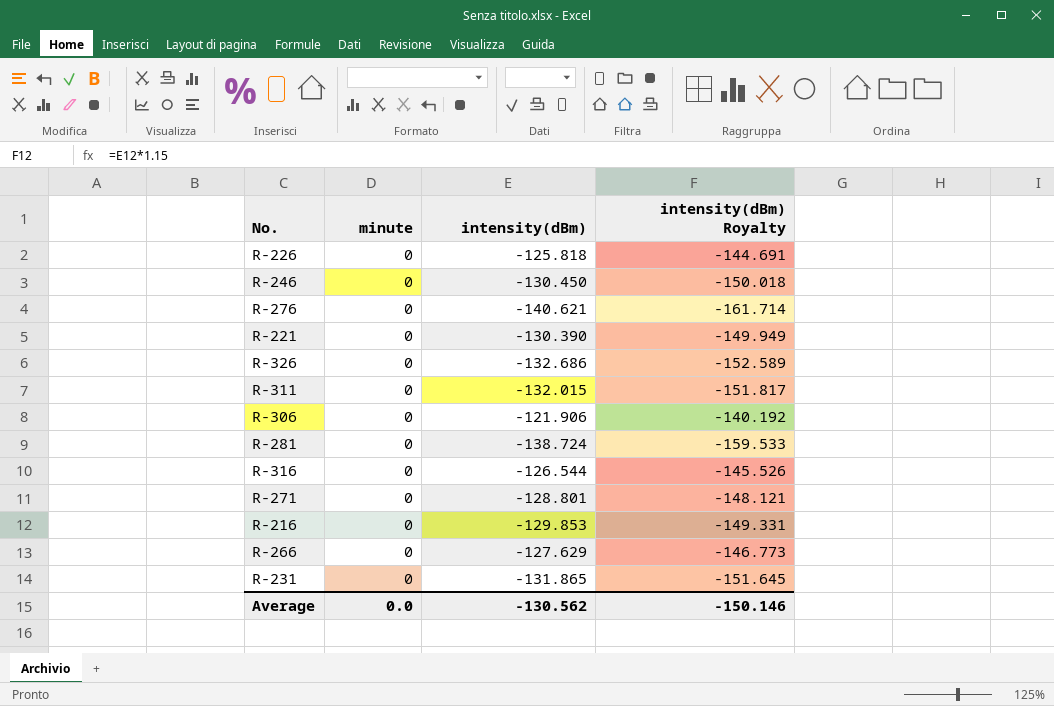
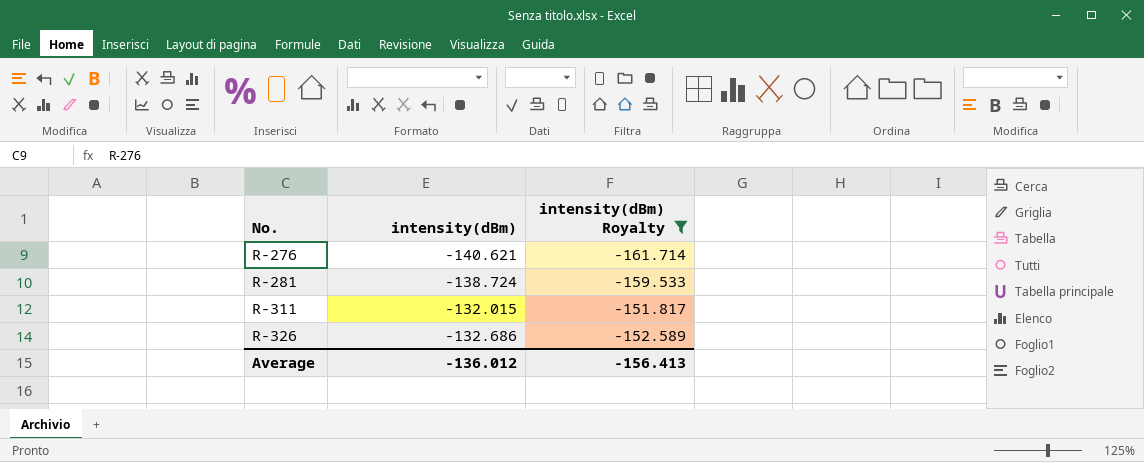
filter: none -> intensity(dBm) Royalty <= -151.817
row order: none -> No. ascending
column minute | position: 2 -> none
Average | intensity(dBm): -130.562 -> -136.012
Average | intensity(dBm) Royalty: -150.146 -> -156.413

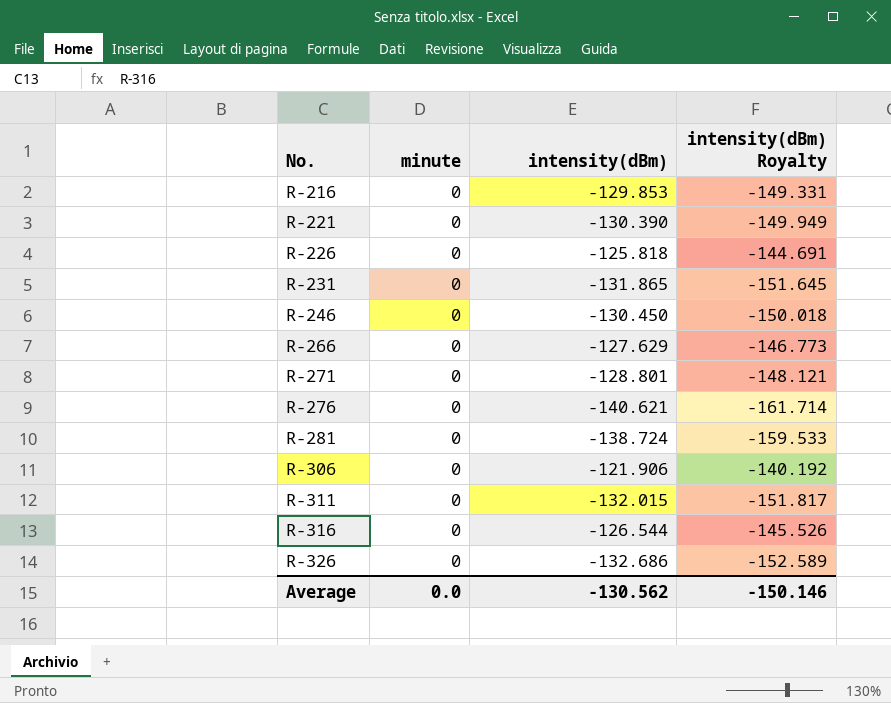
filter: intensity(dBm) Royalty <= -151.817 -> none
column minute | position: none -> 2
Average | intensity(dBm): -136.012 -> -130.562
Average | intensity(dBm) Royalty: -156.413 -> -150.146

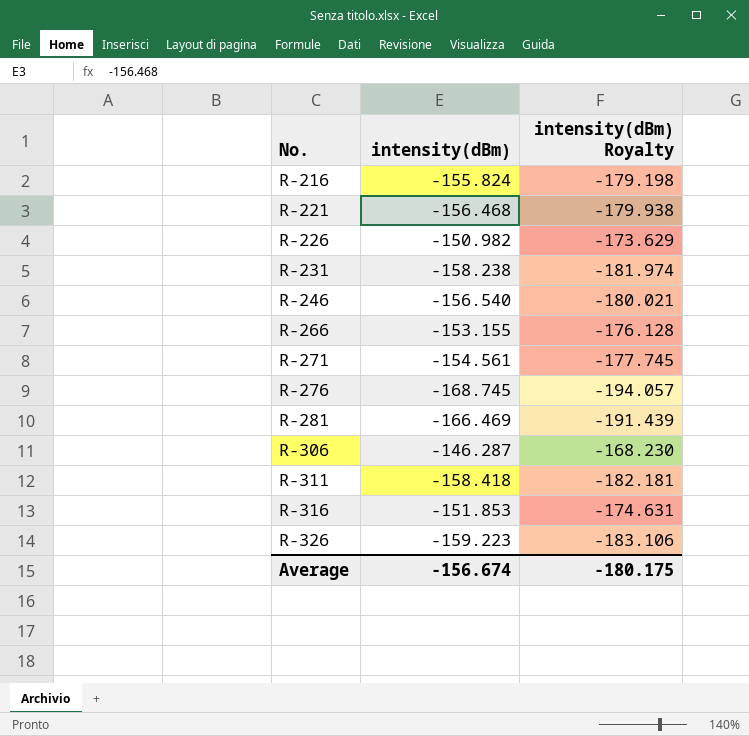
column minute | position: 2 -> none
R-216 | intensity(dBm): -129.853 -> -155.824
R-216 | intensity(dBm) Royalty: -149.331 -> -179.198
R-221 | intensity(dBm): -130.390 -> -156.468
R-221 | intensity(dBm) Royalty: -149.949 -> -179.938
R-226 | intensity(dBm): -125.818 -> -150.982
R-226 | intensity(dBm) Royalty: -144.691 -> -173.629
R-231 | intensity(dBm): -131.865 -> -158.238
R-231 | intensity(dBm) Royalty: -151.645 -> -181.974
R-246 | intensity(dBm): -130.450 -> -156.540
R-246 | intensity(dBm) Royalty: -150.018 -> -180.021
R-266 | intensity(dBm): -127.629 -> -153.155
R-266 | intensity(dBm) Royalty: -146.773 -> -176.128
R-271 | intensity(dBm): -128.801 -> -154.561
R-271 | intensity(dBm) Royalty: -148.121 -> -177.745
R-276 | intensity(dBm): -140.621 -> -168.745
R-276 | intensity(dBm) Royalty: -161.714 -> -194.057
R-281 | intensity(dBm): -138.724 -> -166.469
R-281 | intensity(dBm) Royalty: -159.533 -> -191.439
R-306 | intensity(dBm): -121.906 -> -146.287
R-306 | intensity(dBm) Royalty: -140.192 -> -168.230
R-311 | intensity(dBm): -132.015 -> -158.418
R-311 | intensity(dBm) Royalty: -151.817 -> -182.181
R-316 | intensity(dBm): -126.544 -> -151.853
R-316 | intensity(dBm) Royalty: -145.526 -> -174.631
R-326 | intensity(dBm): -132.686 -> -159.223
R-326 | intensity(dBm) Royalty: -152.589 -> -183.106
Average | intensity(dBm): -130.562 -> -156.674
Average | intensity(dBm) Royalty: -150.146 -> -180.175

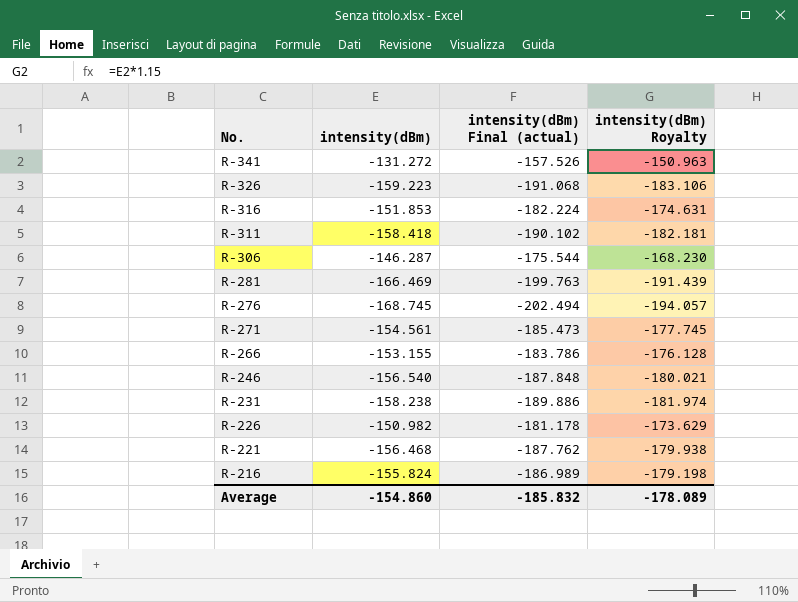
row order: No. ascending -> No. descending
column intensity(dBm) Final (actual) | formula: none -> [intensity(dBm)] * 1.2
row R-341: none -> -131.272 | -157.526 | -150.963
Average | intensity(dBm): -156.674 -> -154.860
Average | intensity(dBm) Royalty: -180.175 -> -178.089

